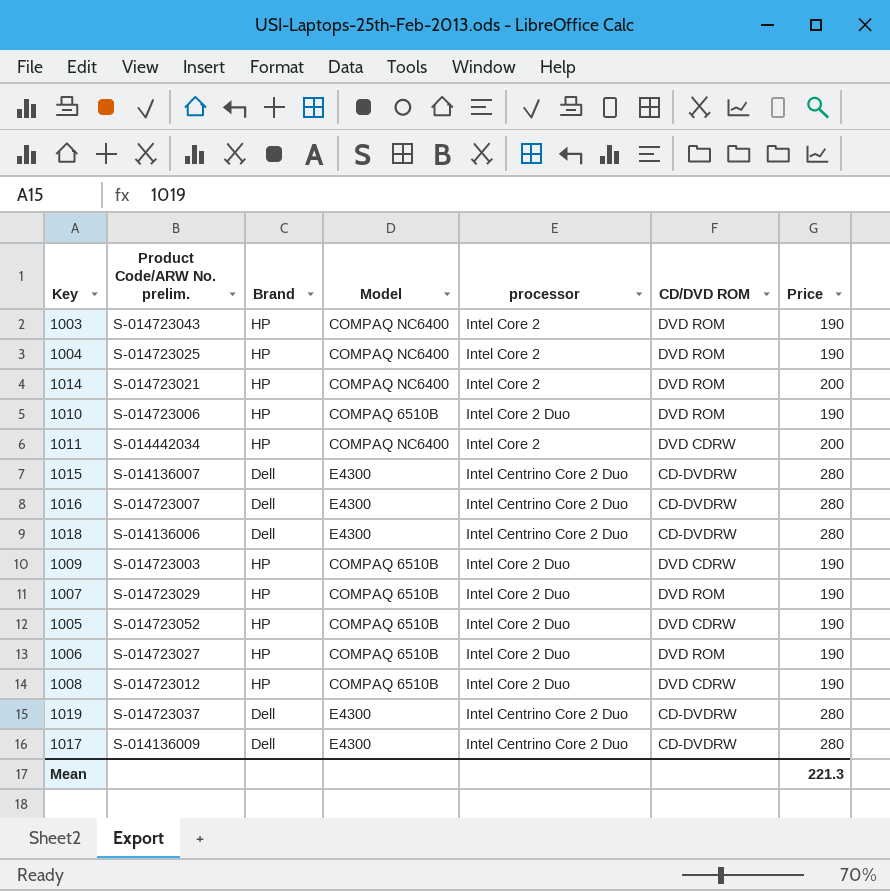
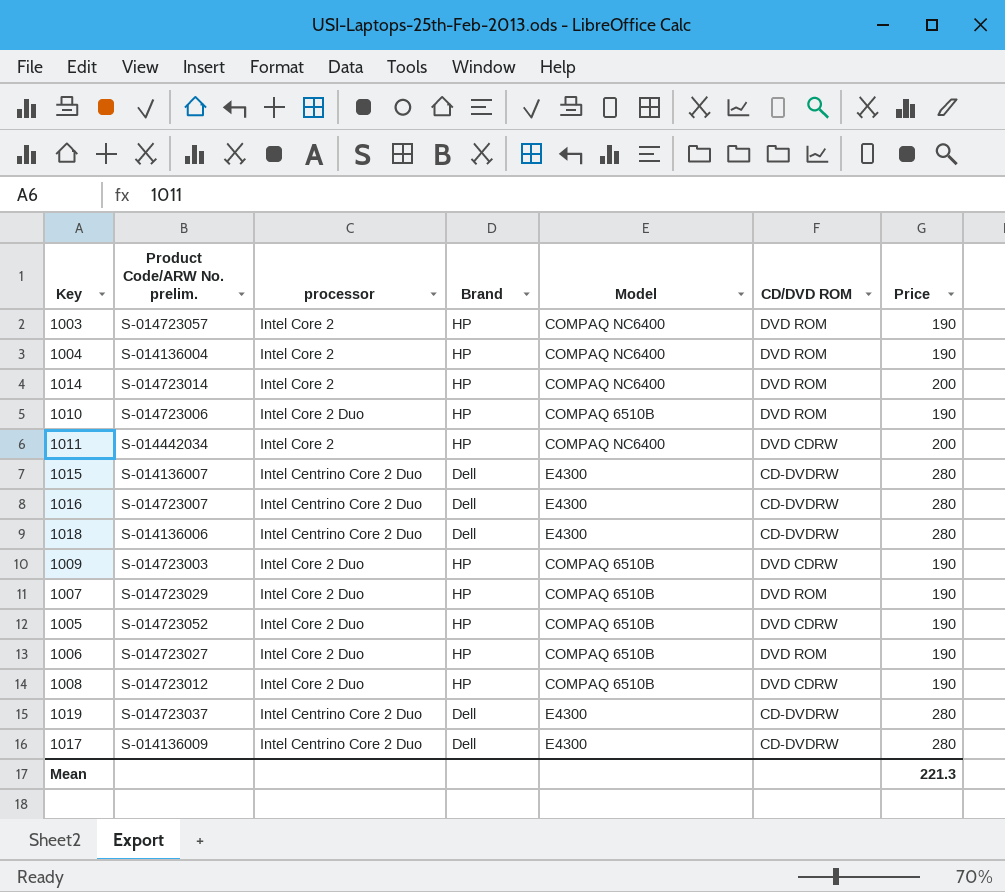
column processor | position: 5 -> 3
1003 | Product Code/ARW No. prelim.: S-014723043 -> S-014723057
1004 | Product Code/ARW No. prelim.: S-014723025 -> S-014136004
1014 | Product Code/ARW No. prelim.: S-014723021 -> S-014723014

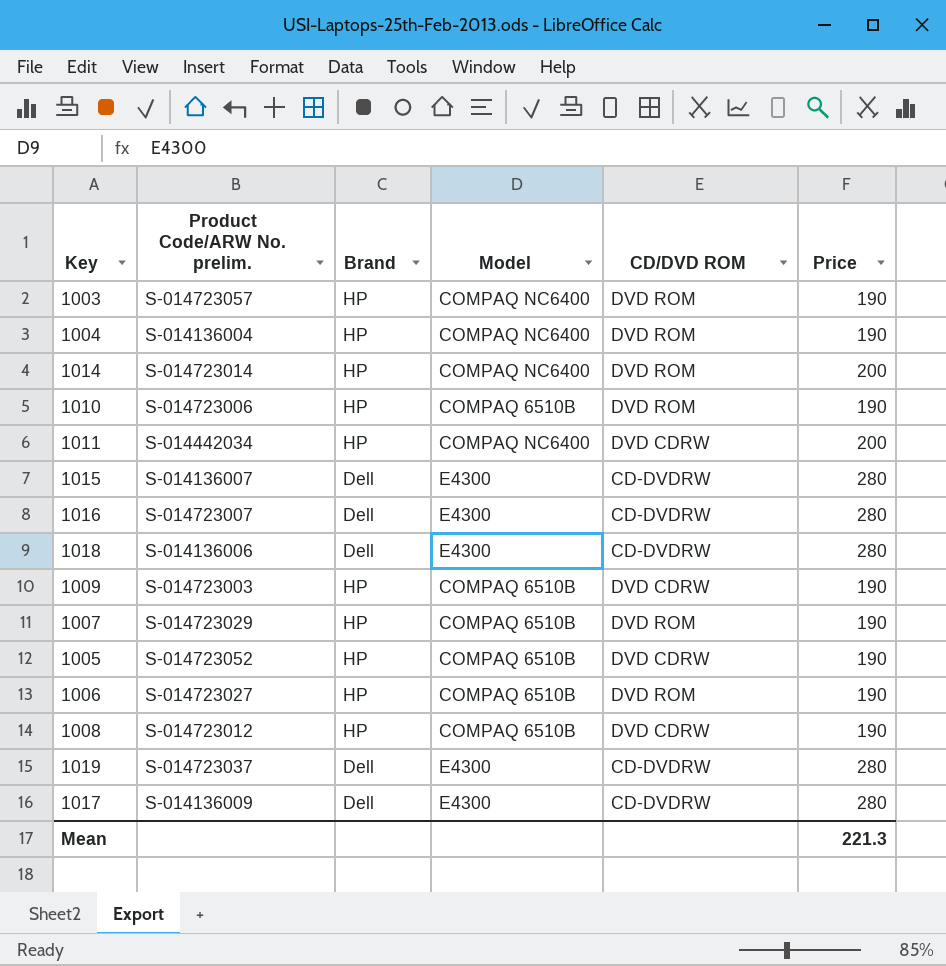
column processor | position: 3 -> none

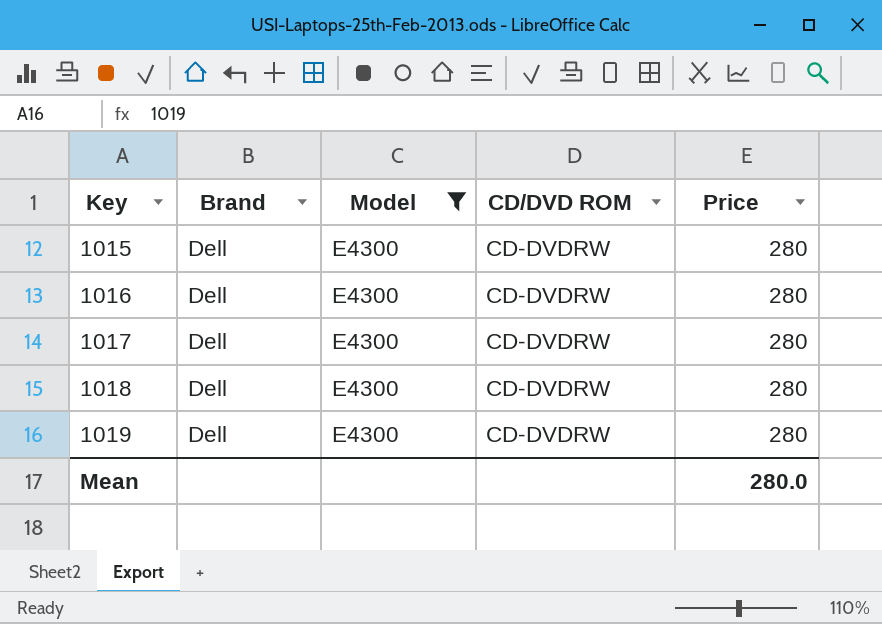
filter: none -> Model = E4300
row order: none -> Key ascending
column Product Code/ARW No. prelim. | position: 2 -> none
Mean | Price: 221.3 -> 280.0

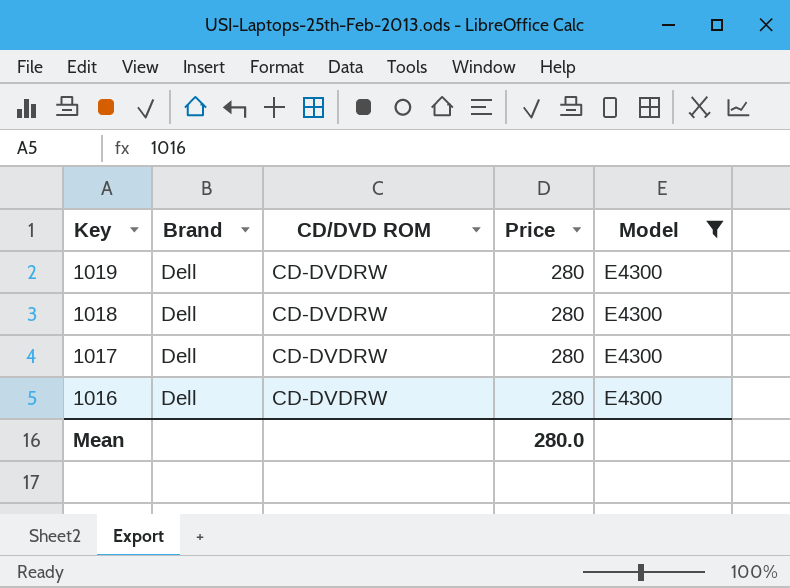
row order: Key ascending -> Key descending
column Model | position: 3 -> 5
row 1015: Dell | E4300 | CD-DVDRW | 280 -> none

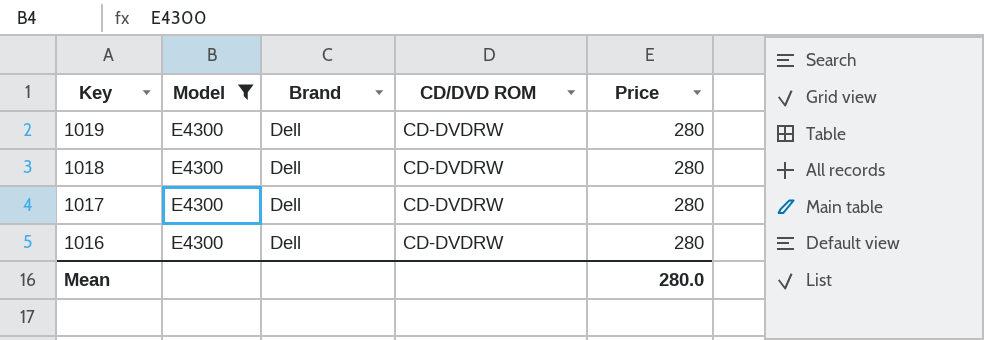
column Model | position: 5 -> 2

